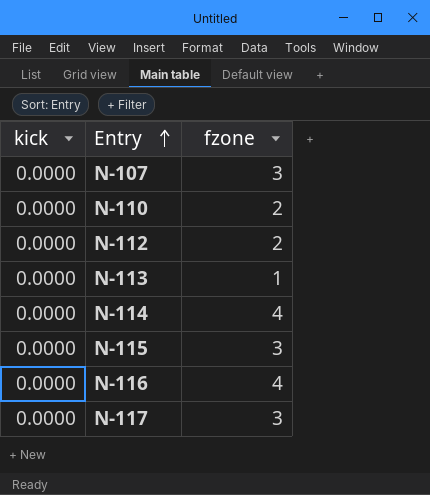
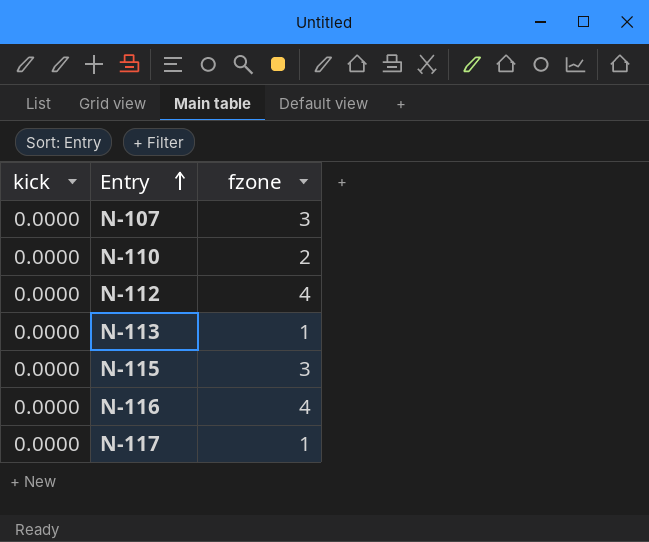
row N-114: 0.0000 | 4 -> none
N-112 | fzone: 2 -> 4
N-117 | fzone: 3 -> 1

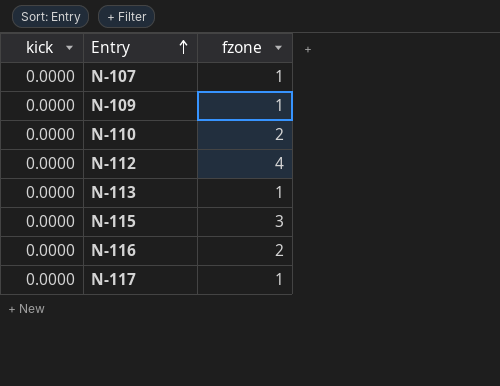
N-107 | fzone: 3 -> 1
row N-109: none -> 0.0000 | 1
N-116 | fzone: 4 -> 2

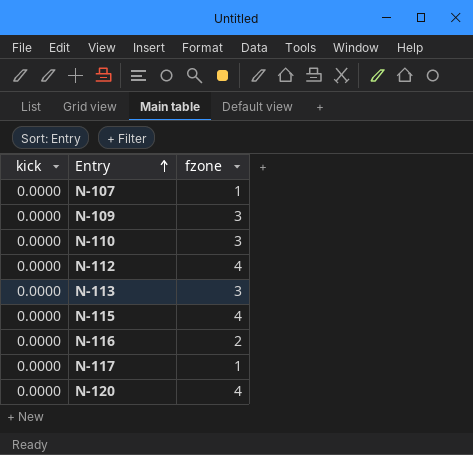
N-109 | fzone: 1 -> 3
N-110 | fzone: 2 -> 3
N-113 | fzone: 1 -> 3
N-115 | fzone: 3 -> 4
row N-120: none -> 0.0000 | 4

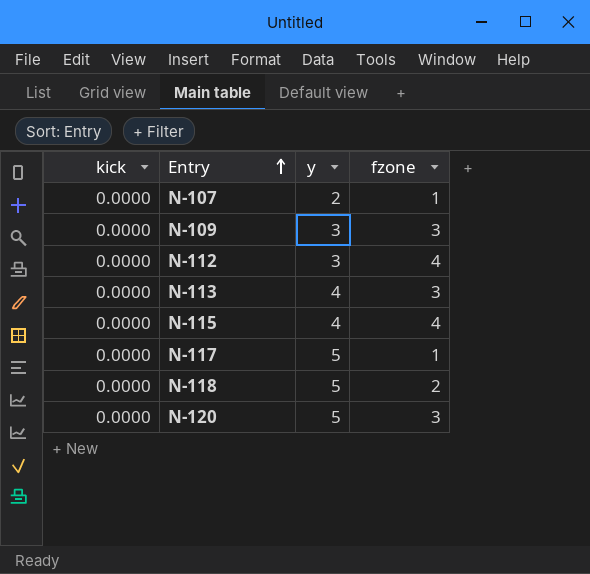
column y | position: none -> 3
row N-110: 0.0000 | 3 -> none
row N-116: 0.0000 | 2 -> none
row N-118: none -> 0.0000 | 5 | 2
N-120 | fzone: 4 -> 3

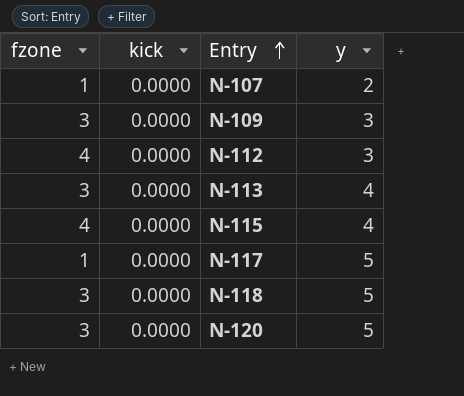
column fzone | position: 4 -> 1
N-118 | fzone: 2 -> 3

